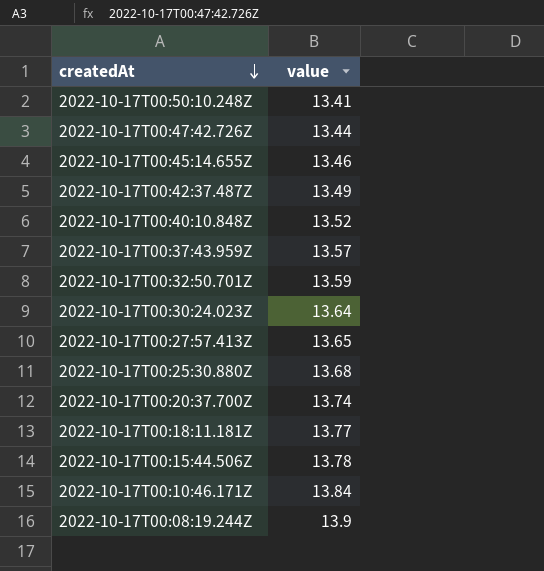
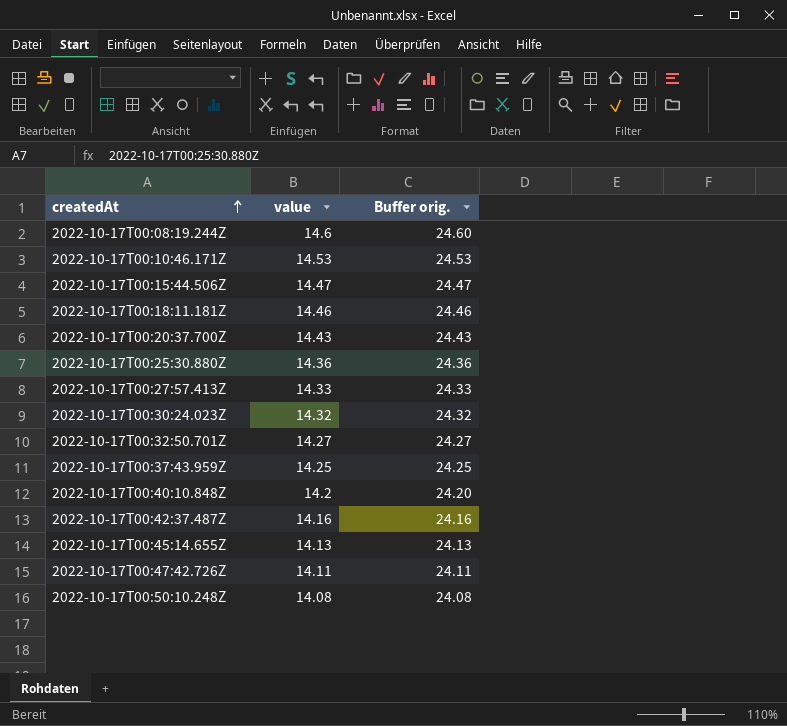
row order: createdAt descending -> createdAt ascending
column Buffer orig. | formula: none -> [value] + 10
2022-10-17T00:08:19.244Z | value: 13.9 -> 14.6
2022-10-17T00:10:46.171Z | value: 13.84 -> 14.53
2022-10-17T00:15:44.506Z | value: 13.78 -> 14.47
2022-10-17T00:18:11.181Z | value: 13.77 -> 14.46
2022-10-17T00:20:37.700Z | value: 13.74 -> 14.43
2022-10-17T00:25:30.880Z | value: 13.68 -> 14.36
2022-10-17T00:27:57.413Z | value: 13.65 -> 14.33
2022-10-17T00:30:24.023Z | value: 13.64 -> 14.32
2022-10-17T00:32:50.701Z | value: 13.59 -> 14.27
2022-10-17T00:37:43.959Z | value: 13.57 -> 14.25
2022-10-17T00:40:10.848Z | value: 13.52 -> 14.2
2022-10-17T00:42:37.487Z | value: 13.49 -> 14.16
2022-10-17T00:45:14.655Z | value: 13.46 -> 14.13
2022-10-17T00:47:42.726Z | value: 13.44 -> 14.11
2022-10-17T00:50:10.248Z | value: 13.41 -> 14.08

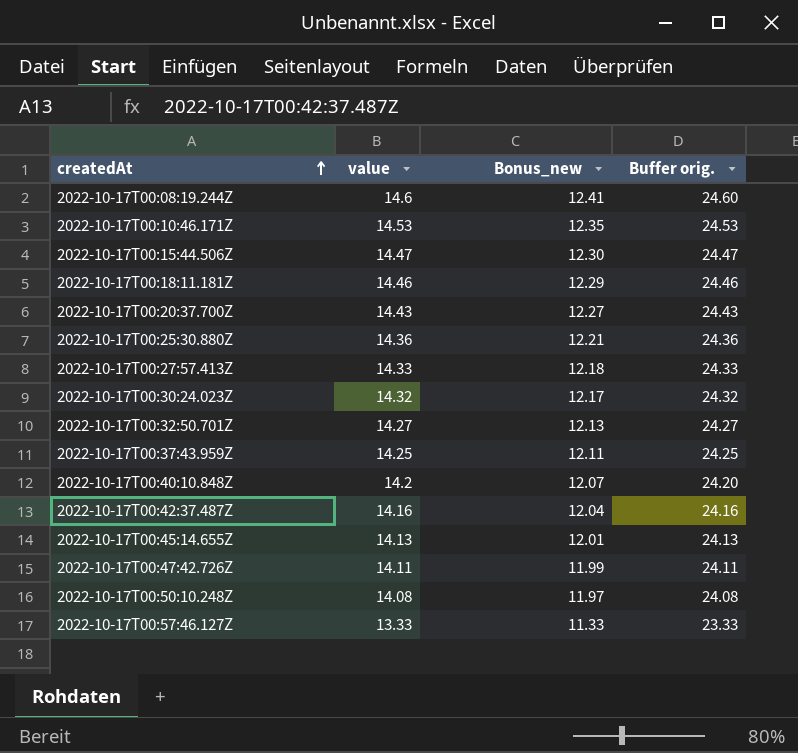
column Bonus_new | formula: none -> [value] * 0.85
row 2022-10-17T00:57:46.127Z: none -> 13.33 | 11.33 | 23.33

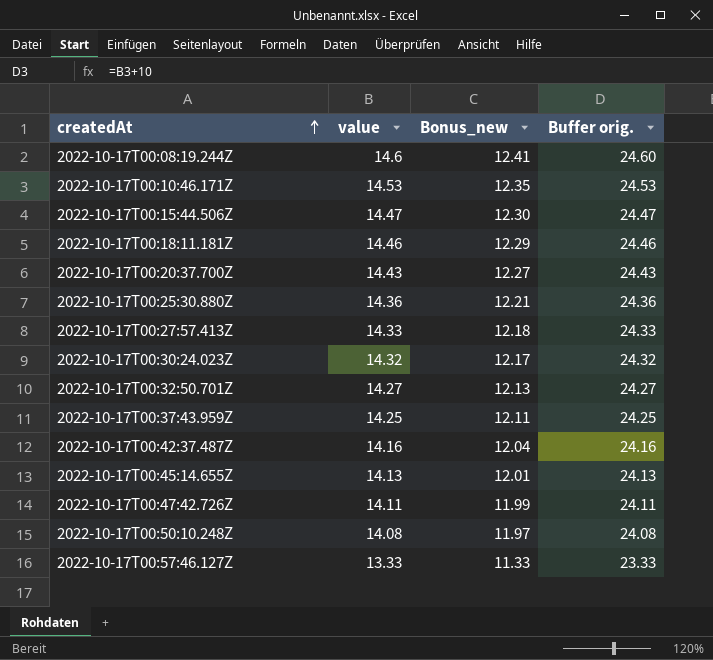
row 2022-10-17T00:40:10.848Z: 14.2 | 12.07 | 24.20 -> none

